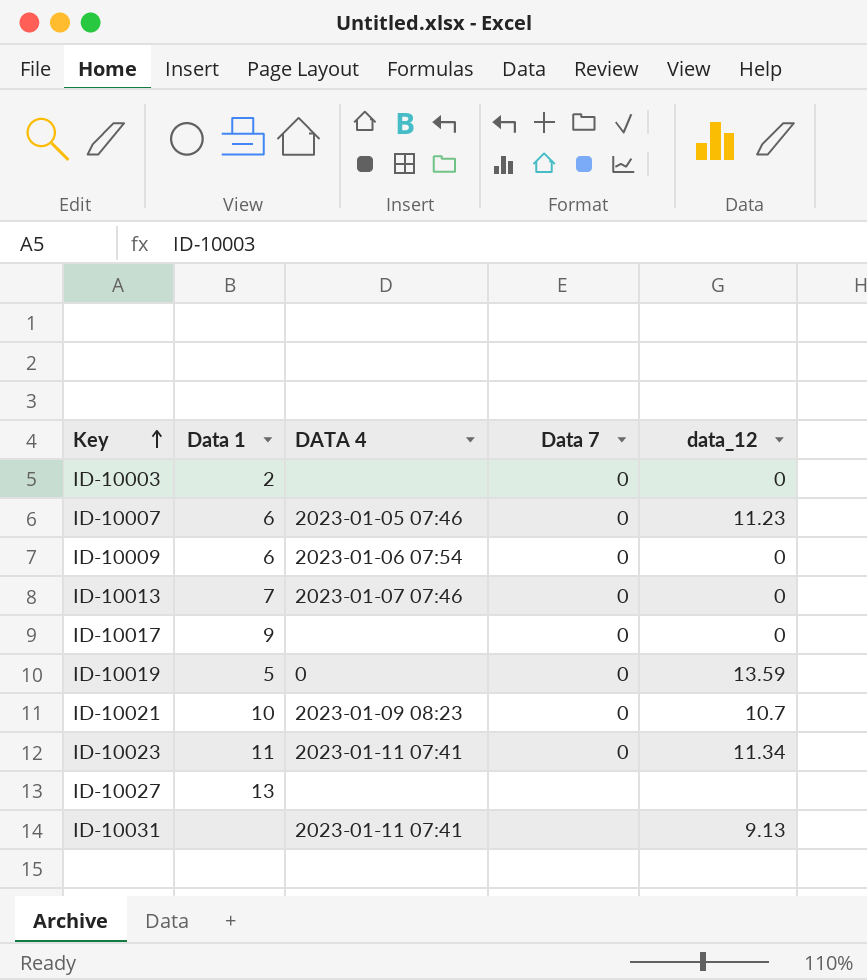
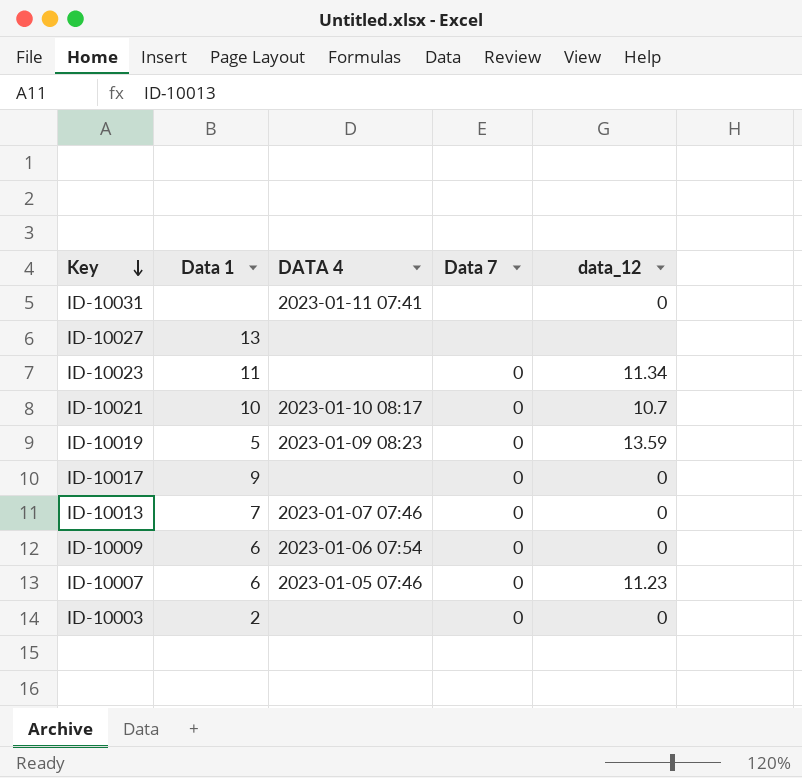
row order: Key ascending -> Key descending
ID-10031 | data_12: 9.13 -> 0
ID-10023 | DATA 4: 2023-01-11 07:41 -> none
ID-10021 | DATA 4: 2023-01-09 08:23 -> 2023-01-10 08:17
ID-10019 | DATA 4: 0 -> 2023-01-09 08:23

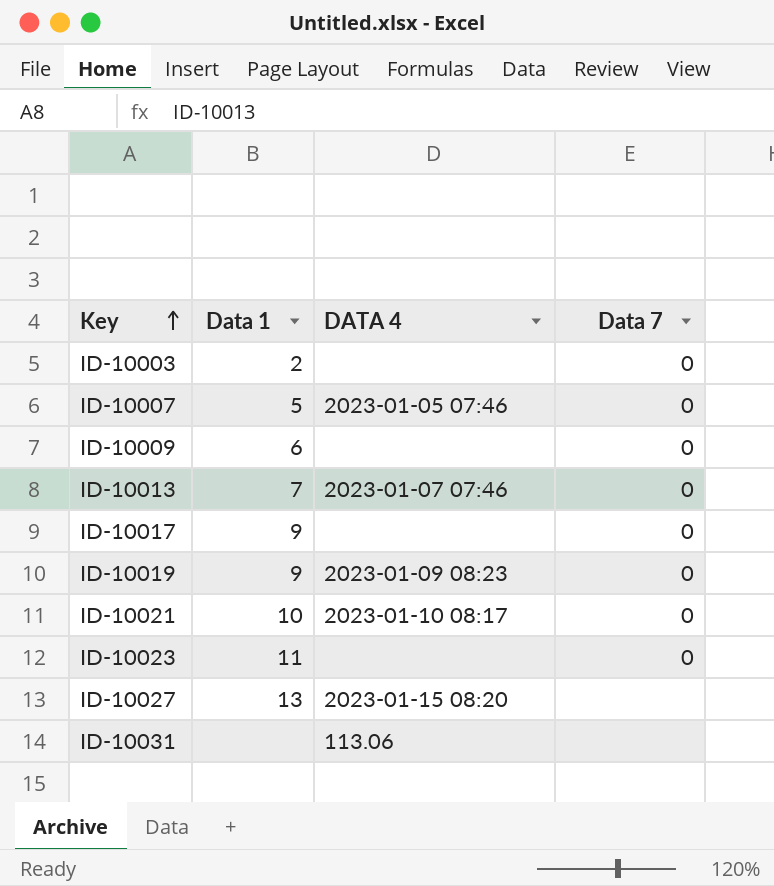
row order: Key descending -> Key ascending
column data_12 | position: 5 -> none
ID-10007 | Data 1: 6 -> 5
ID-10009 | DATA 4: 2023-01-06 07:54 -> none
ID-10019 | Data 1: 5 -> 9
ID-10027 | DATA 4: none -> 2023-01-15 08:20
ID-10031 | DATA 4: 2023-01-11 07:41 -> 113.06

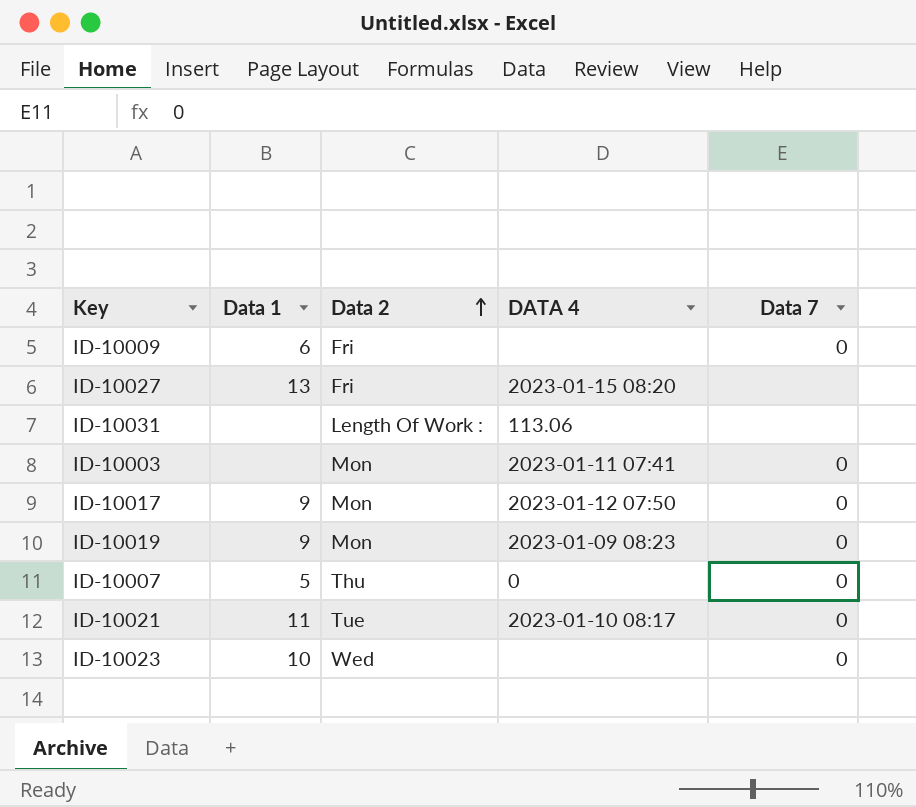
row order: Key ascending -> Data 2 ascending
column Data 2 | position: none -> 3
row ID-10013: 7 | 2023-01-07 07:46 | 0 -> none
ID-10003 | Data 1: 2 -> none
ID-10003 | DATA 4: none -> 2023-01-11 07:41
ID-10017 | DATA 4: none -> 2023-01-12 07:50
ID-10007 | DATA 4: 2023-01-05 07:46 -> 0
ID-10021 | Data 1: 10 -> 11
ID-10023 | Data 1: 11 -> 10

